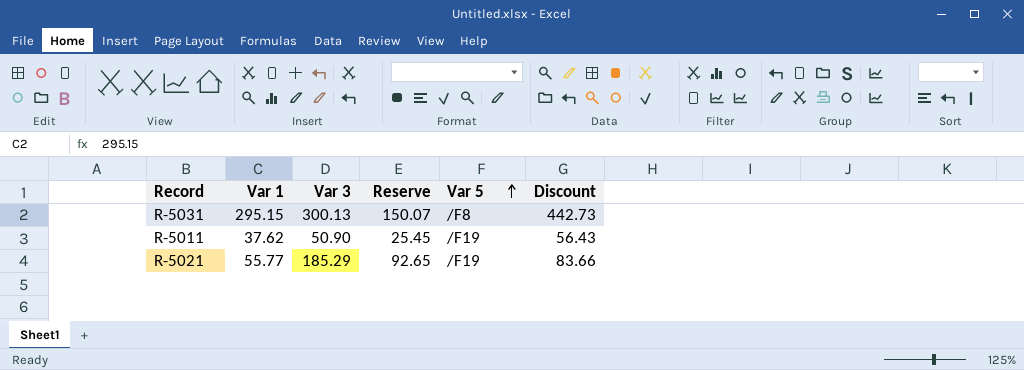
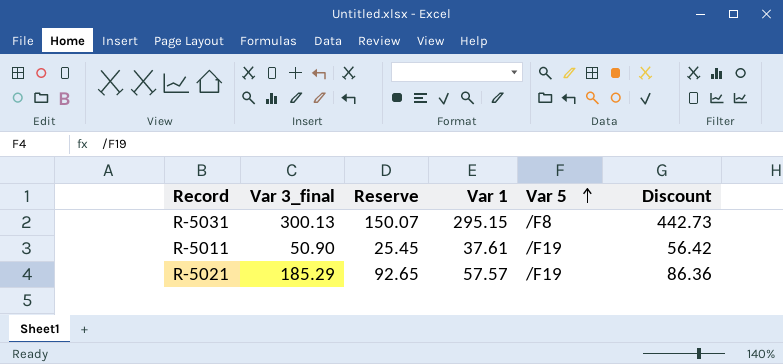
column name: Var 3 -> Var 3_final
column Var 1 | position: 2 -> 4
R-5011 | Var 1: 37.62 -> 37.61
R-5011 | Discount: 56.43 -> 56.42
R-5021 | Var 1: 55.77 -> 57.57
R-5021 | Discount: 83.66 -> 86.36

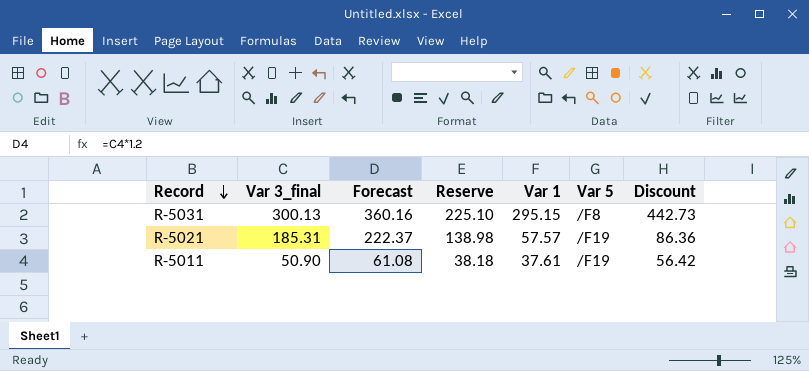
row order: Var 5 ascending -> Record descending
column Forecast | formula: none -> [Var 3_final] * 1.2
column Reserve | formula: [Var 3_final] * 0.5 -> [Var 3_final] * 0.75
R-5021 | Var 3_final: 185.29 -> 185.31

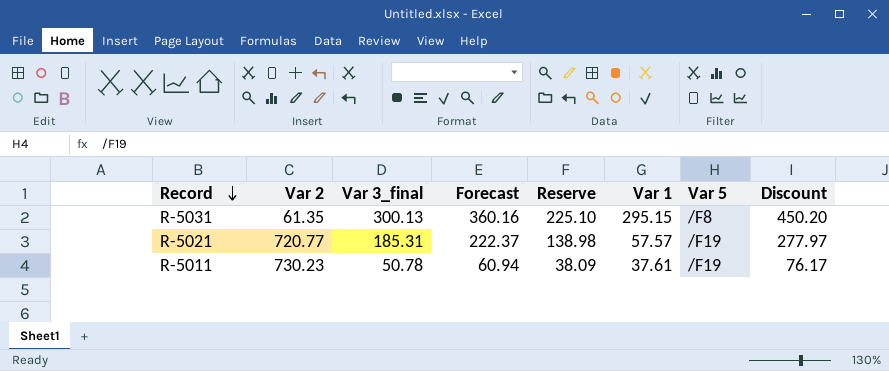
column Var 2 | position: none -> 2
column Discount | formula: [Var 1] * 1.5 -> [Var 3_final] * 1.5
R-5011 | Var 3_final: 50.90 -> 50.78
R-5011 | Forecast: 61.08 -> 60.94
R-5011 | Reserve: 38.18 -> 38.09

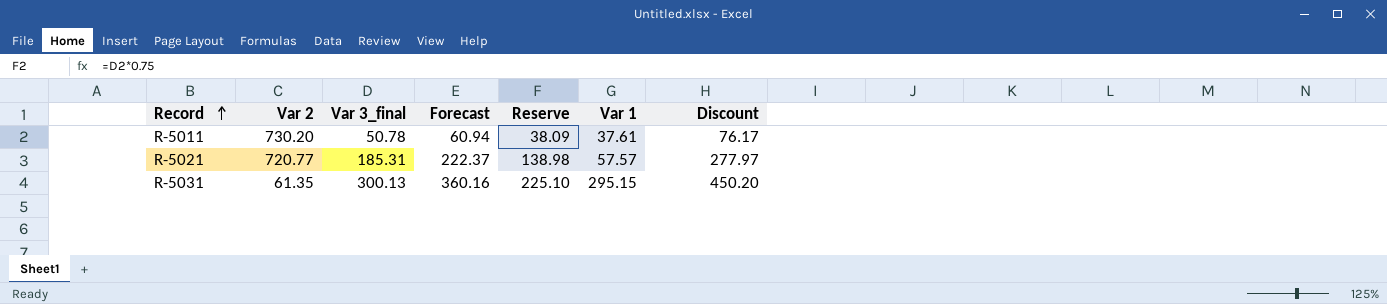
row order: Record descending -> Record ascending
column Var 5 | position: 7 -> none
R-5011 | Var 2: 730.23 -> 730.20

